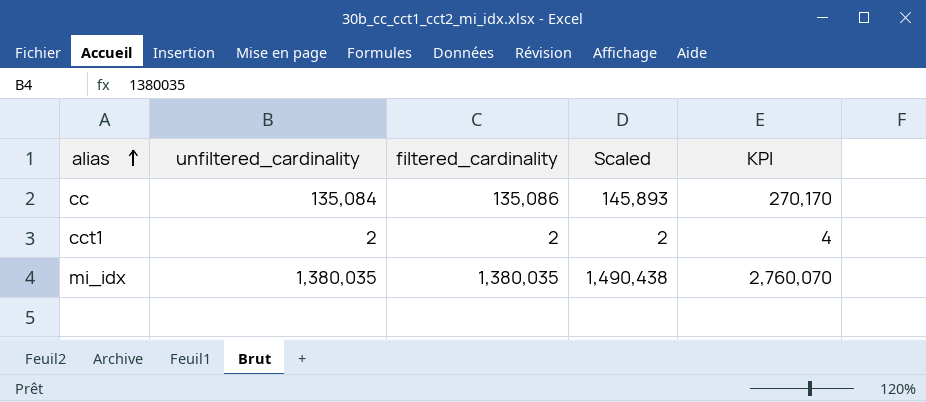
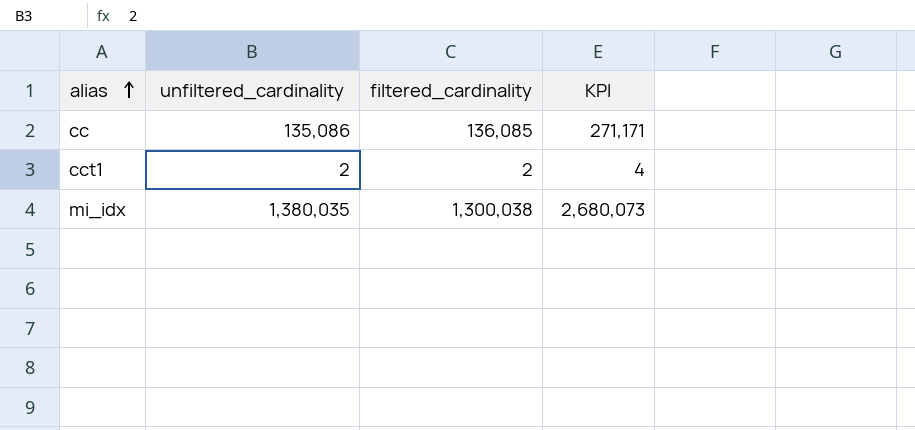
column Scaled | formula: [filtered_cardinality] * 1.08 -> none
cc | unfiltered_cardinality: 135,084 -> 135,086
cc | filtered_cardinality: 135,086 -> 136,085
cc | KPI: 270,170 -> 271,171
mi_idx | filtered_cardinality: 1,380,035 -> 1,300,038
mi_idx | KPI: 2,760,070 -> 2,680,073

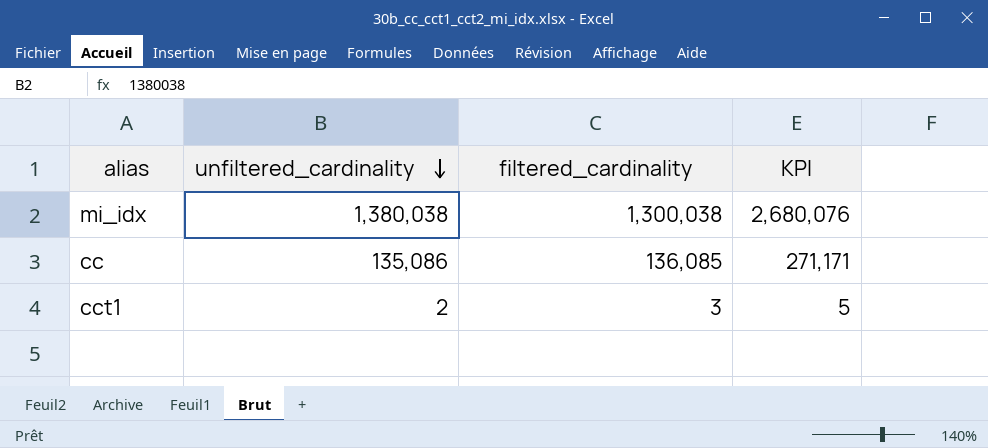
row order: alias ascending -> unfiltered_cardinality descending
mi_idx | unfiltered_cardinality: 1,380,035 -> 1,380,038
mi_idx | KPI: 2,680,073 -> 2,680,076
cct1 | filtered_cardinality: 2 -> 3
cct1 | KPI: 4 -> 5

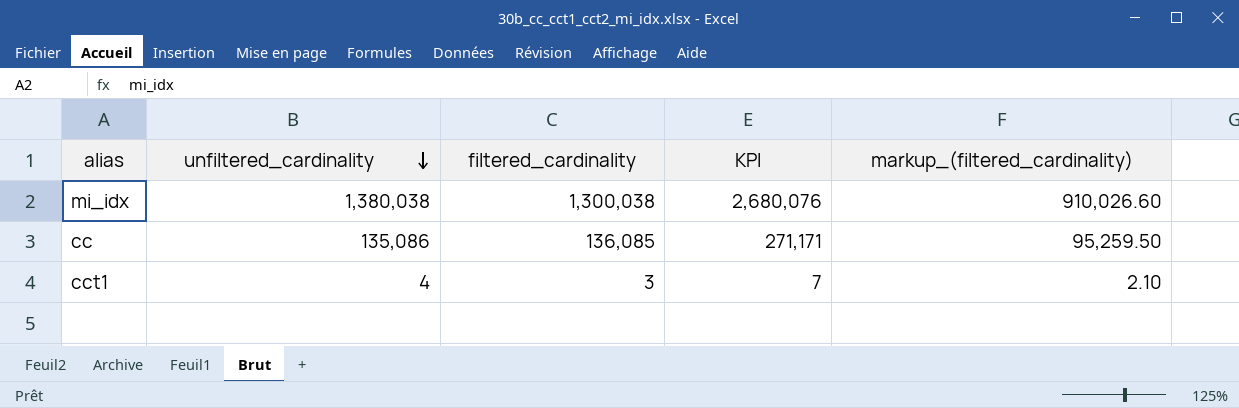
column markup_(filtered_cardinality) | formula: none -> [filtered_cardinality] * 0.7
cct1 | unfiltered_cardinality: 2 -> 4
cct1 | KPI: 5 -> 7

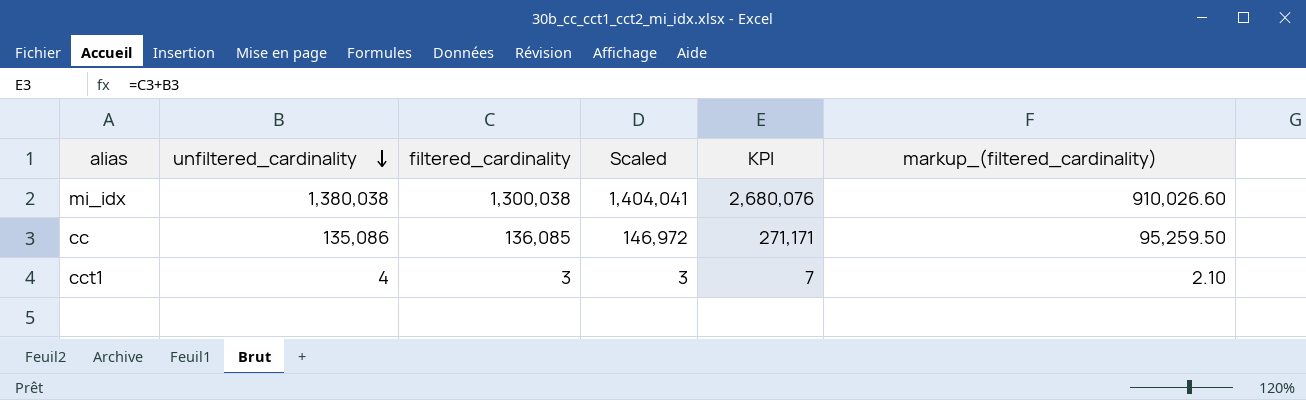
column Scaled | formula: none -> [filtered_cardinality] * 1.08

